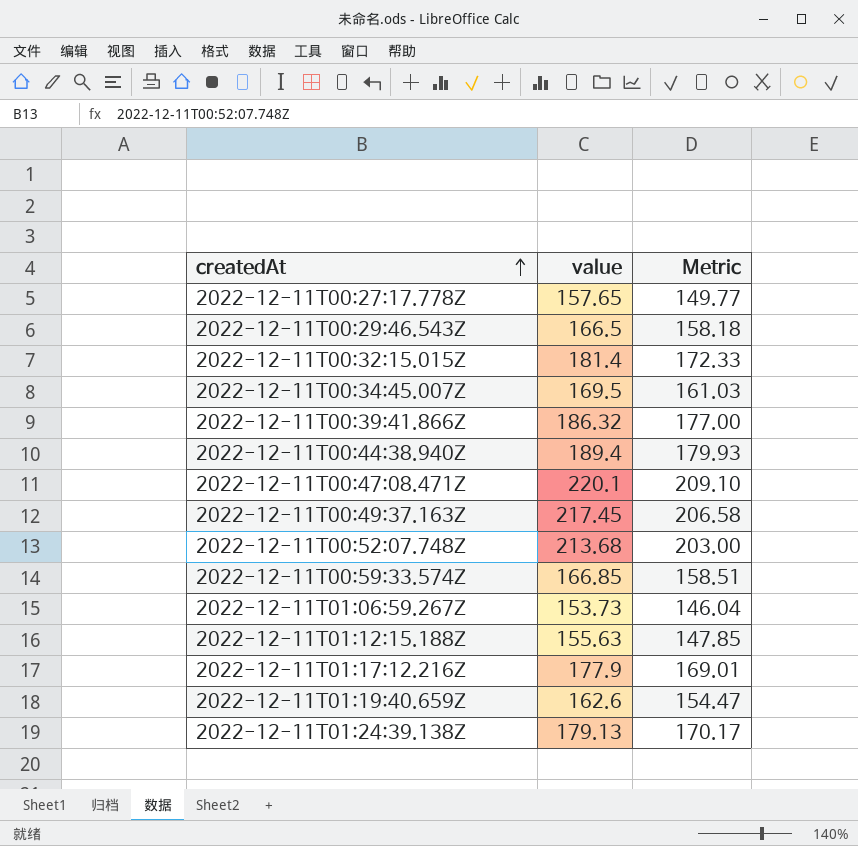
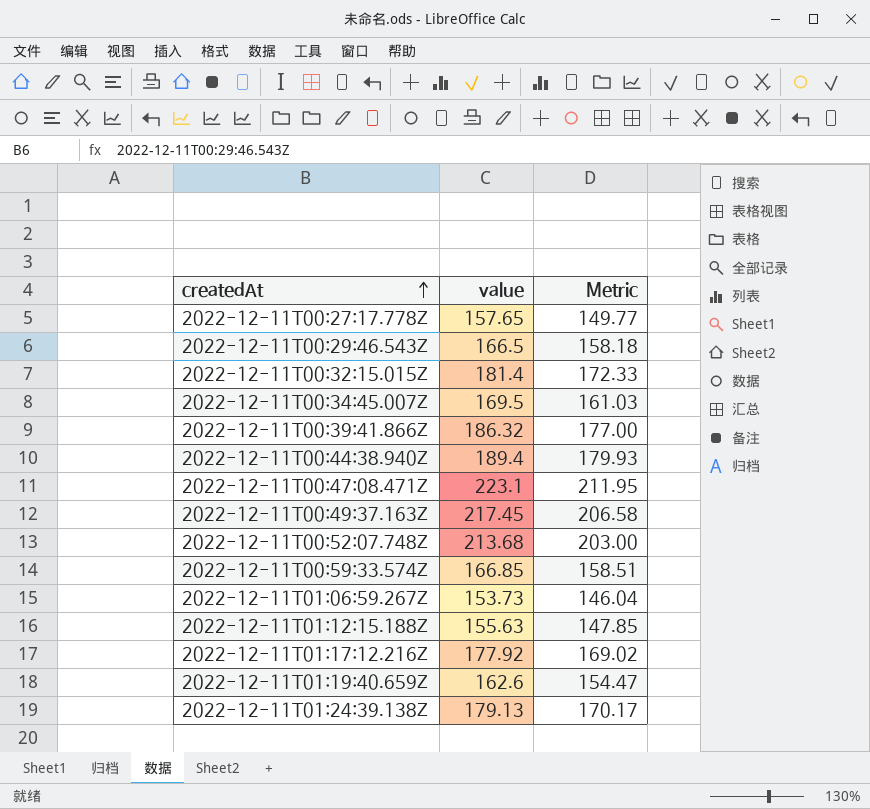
2022-12-11T00:47:08.471Z | value: 220.1 -> 223.1
2022-12-11T00:47:08.471Z | Metric: 209.10 -> 211.95
2022-12-11T01:17:12.216Z | value: 177.9 -> 177.92
2022-12-11T01:17:12.216Z | Metric: 169.01 -> 169.02

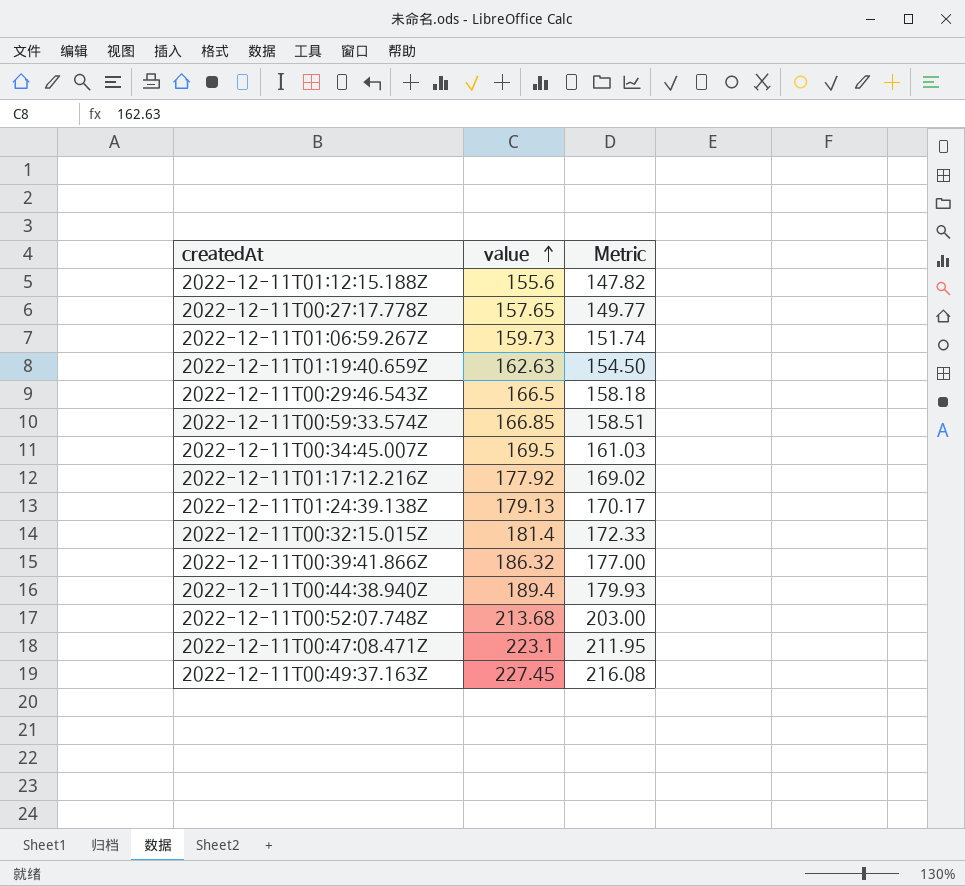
row order: createdAt ascending -> value ascending
2022-12-11T01:12:15.188Z | value: 155.63 -> 155.6
2022-12-11T01:12:15.188Z | Metric: 147.85 -> 147.82
2022-12-11T01:06:59.267Z | value: 153.73 -> 159.73
2022-12-11T01:06:59.267Z | Metric: 146.04 -> 151.74
2022-12-11T01:19:40.659Z | value: 162.6 -> 162.63
2022-12-11T01:19:40.659Z | Metric: 154.47 -> 154.50
2022-12-11T00:49:37.163Z | value: 217.45 -> 227.45
2022-12-11T00:49:37.163Z | Metric: 206.58 -> 216.08

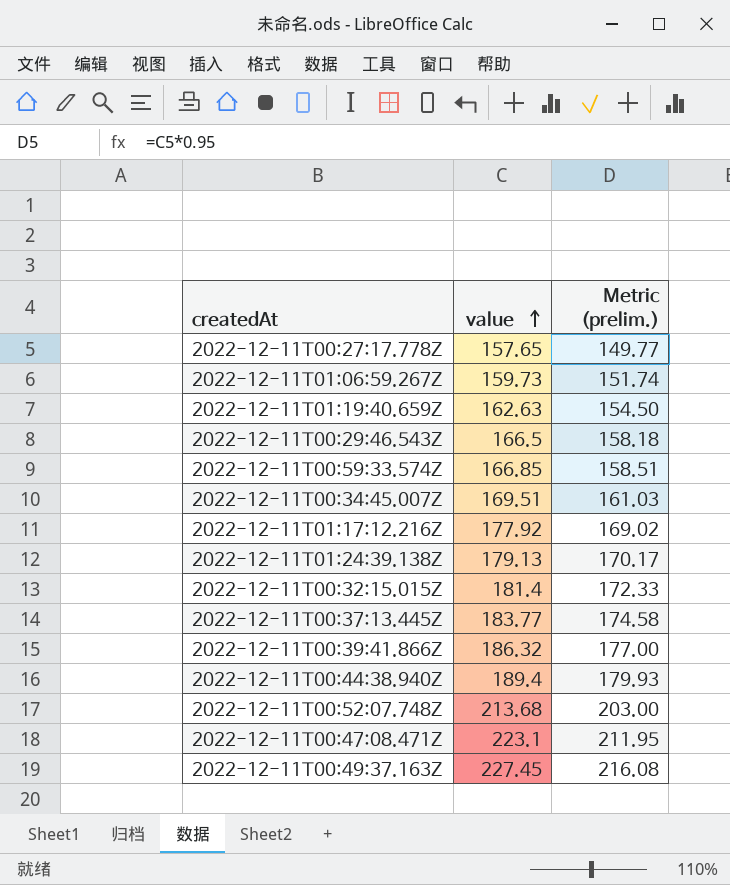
column name: Metric -> Metric (prelim.)
row 2022-12-11T01:12:15.188Z: 155.6 | 147.82 -> none
2022-12-11T00:34:45.007Z | value: 169.5 -> 169.51
row 2022-12-11T00:37:13.445Z: none -> 183.77 | 174.58

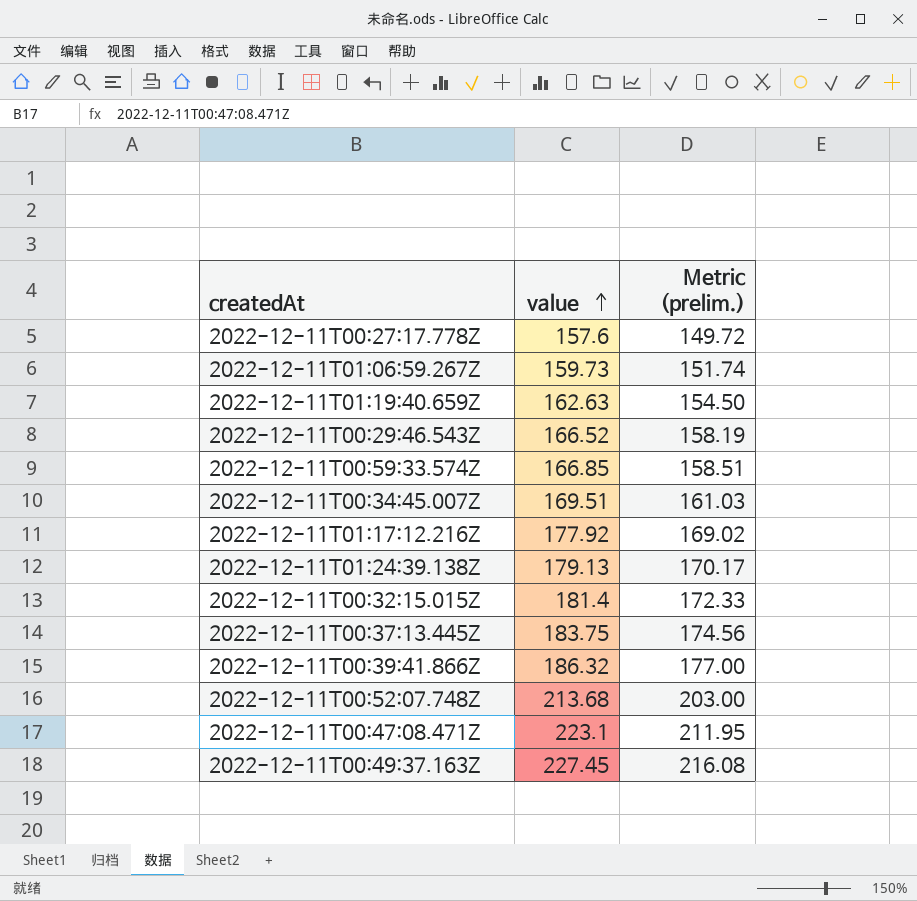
row 2022-12-11T00:44:38.940Z: 189.4 | 179.93 -> none
2022-12-11T00:27:17.778Z | value: 157.65 -> 157.6
2022-12-11T00:27:17.778Z | Metric (prelim.): 149.77 -> 149.72
2022-12-11T00:29:46.543Z | value: 166.5 -> 166.52
2022-12-11T00:29:46.543Z | Metric (prelim.): 158.18 -> 158.19
2022-12-11T00:37:13.445Z | value: 183.77 -> 183.75
2022-12-11T00:37:13.445Z | Metric (prelim.): 174.58 -> 174.56

